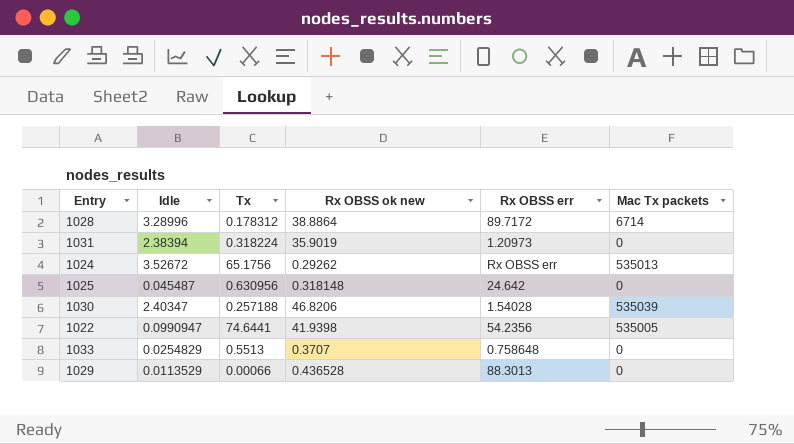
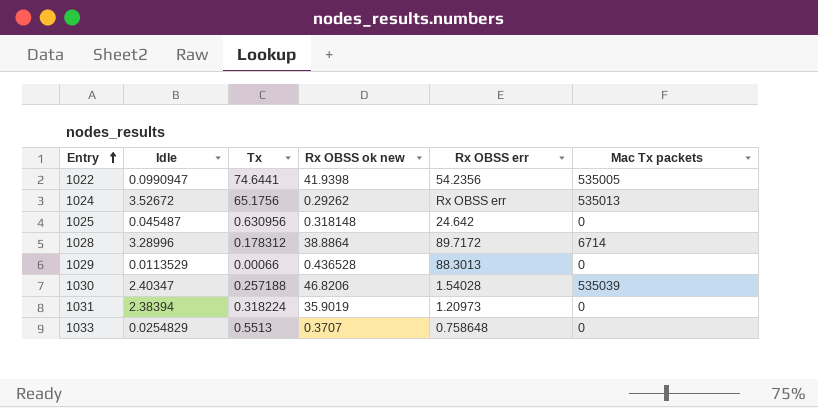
row order: none -> Entry ascending

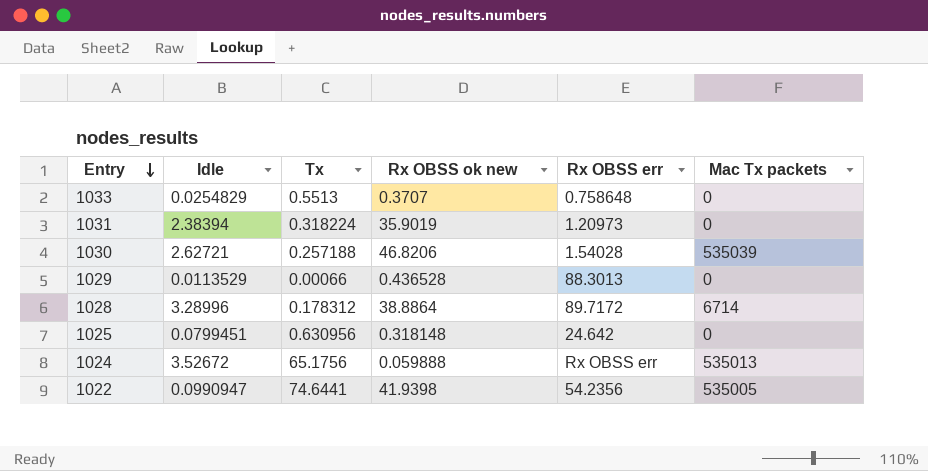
row order: Entry ascending -> Entry descending
1030 | Idle: 2.40347 -> 2.62721
1025 | Idle: 0.045487 -> 0.0799451
1024 | Rx OBSS ok new: 0.29262 -> 0.059888

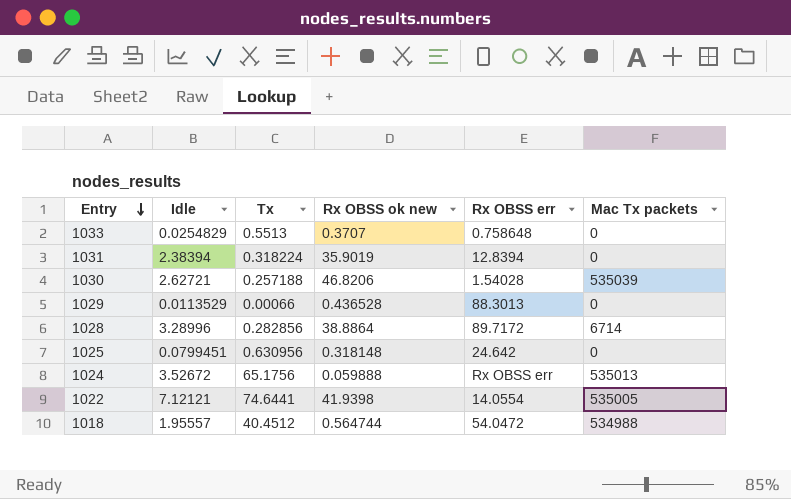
1031 | Rx OBSS err: 1.20973 -> 12.8394
1028 | Tx: 0.178312 -> 0.282856
1022 | Idle: 0.0990947 -> 7.12121
1022 | Rx OBSS err: 54.2356 -> 14.0554
row 1018: none -> 1.95557 | 40.4512 | 0.564744 | 54.0472 | 534988

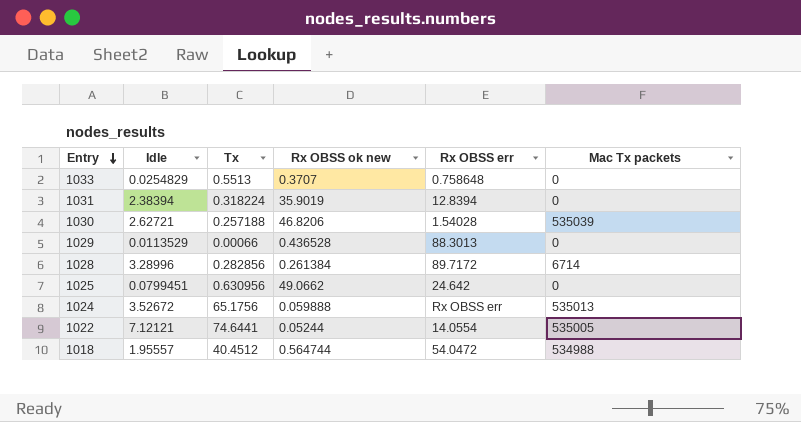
1028 | Rx OBSS ok new: 38.8864 -> 0.261384
1025 | Rx OBSS ok new: 0.318148 -> 49.0662
1022 | Rx OBSS ok new: 41.9398 -> 0.05244

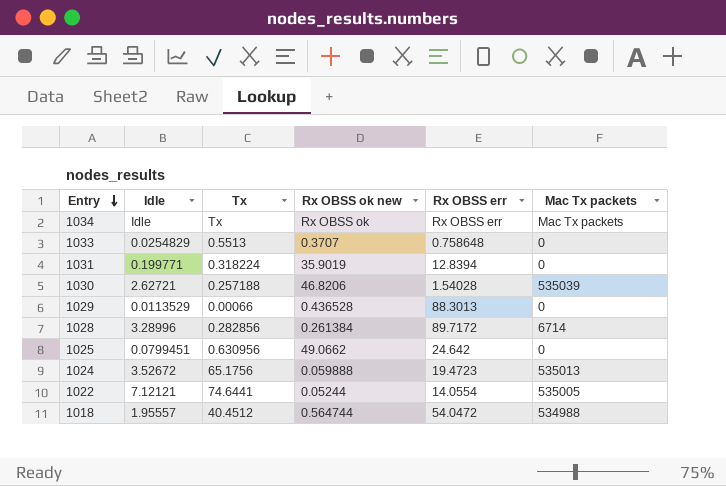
row 1034: none -> Idle | Tx | Rx OBSS ok | Rx OBSS err | Mac Tx packets
1031 | Idle: 2.38394 -> 0.199771
1024 | Rx OBSS err: Rx OBSS err -> 19.4723

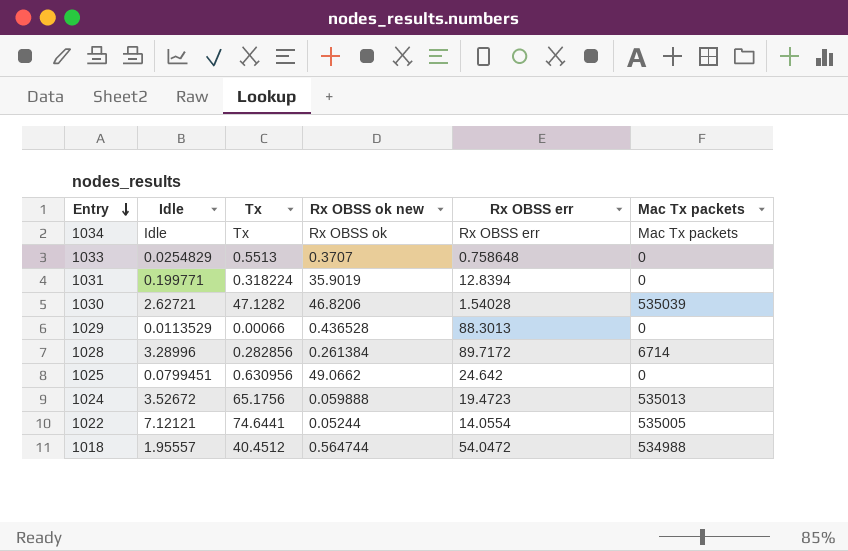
1030 | Tx: 0.257188 -> 47.1282

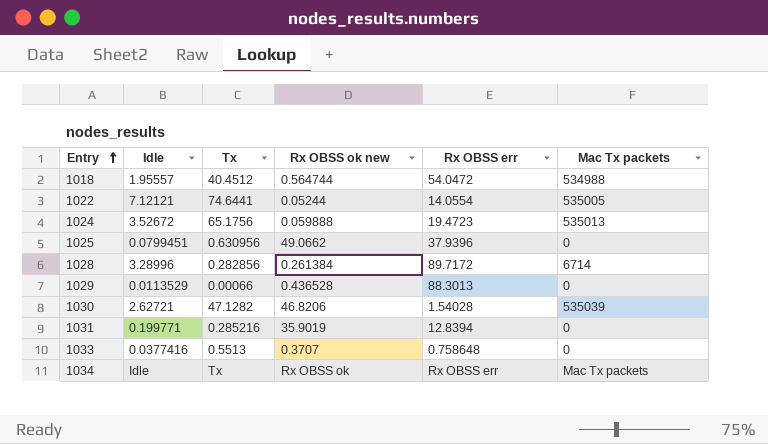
row order: Entry descending -> Entry ascending
1025 | Rx OBSS err: 24.642 -> 37.9396
1031 | Tx: 0.318224 -> 0.285216
1033 | Idle: 0.0254829 -> 0.0377416

